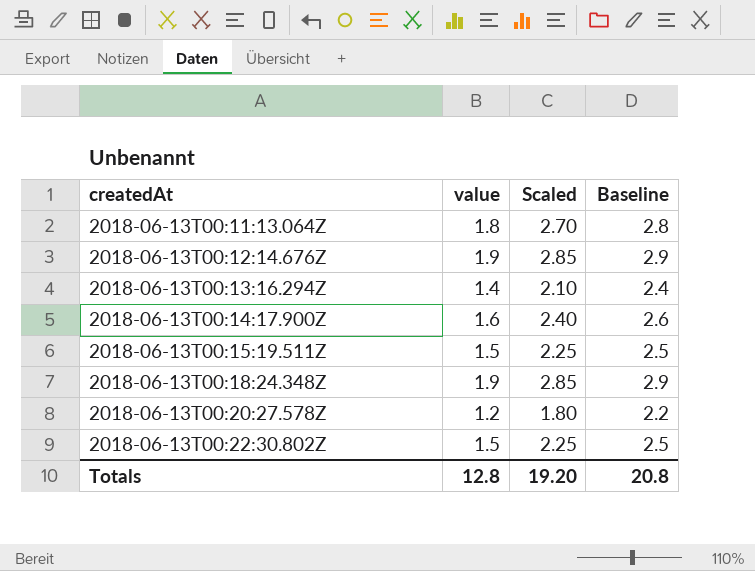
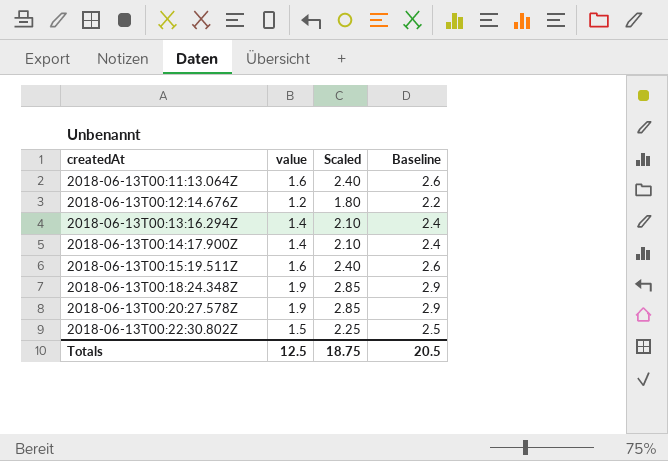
2018-06-13T00:11:13.064Z | value: 1.8 -> 1.6
2018-06-13T00:11:13.064Z | Scaled: 2.70 -> 2.40
2018-06-13T00:11:13.064Z | Baseline: 2.8 -> 2.6
2018-06-13T00:12:14.676Z | value: 1.9 -> 1.2
2018-06-13T00:12:14.676Z | Scaled: 2.85 -> 1.80
2018-06-13T00:12:14.676Z | Baseline: 2.9 -> 2.2
2018-06-13T00:14:17.900Z | value: 1.6 -> 1.4
2018-06-13T00:14:17.900Z | Scaled: 2.40 -> 2.10
2018-06-13T00:14:17.900Z | Baseline: 2.6 -> 2.4
2018-06-13T00:15:19.511Z | value: 1.5 -> 1.6
2018-06-13T00:15:19.511Z | Scaled: 2.25 -> 2.40
2018-06-13T00:15:19.511Z | Baseline: 2.5 -> 2.6
2018-06-13T00:20:27.578Z | value: 1.2 -> 1.9
2018-06-13T00:20:27.578Z | Scaled: 1.80 -> 2.85
2018-06-13T00:20:27.578Z | Baseline: 2.2 -> 2.9
Totals | value: 12.8 -> 12.5
Totals | Scaled: 19.20 -> 18.75
Totals | Baseline: 20.8 -> 20.5

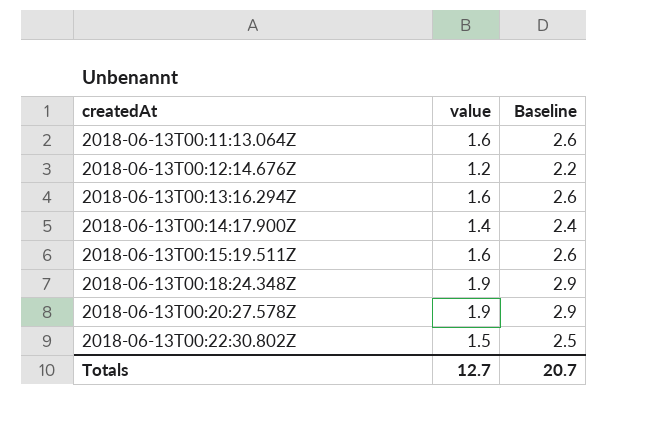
column Scaled | formula: [value] * 1.5 -> none
2018-06-13T00:13:16.294Z | value: 1.4 -> 1.6
2018-06-13T00:13:16.294Z | Baseline: 2.4 -> 2.6
Totals | value: 12.5 -> 12.7
Totals | Baseline: 20.5 -> 20.7

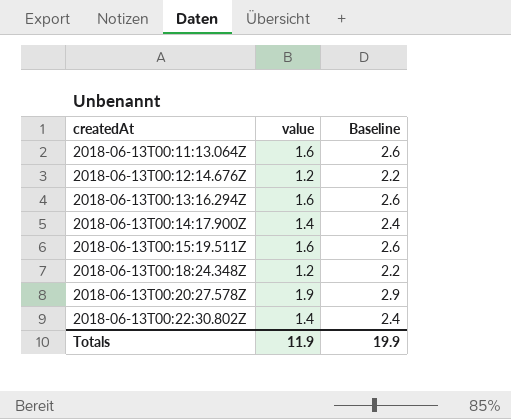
2018-06-13T00:18:24.348Z | value: 1.9 -> 1.2
2018-06-13T00:18:24.348Z | Baseline: 2.9 -> 2.2
2018-06-13T00:22:30.802Z | value: 1.5 -> 1.4
2018-06-13T00:22:30.802Z | Baseline: 2.5 -> 2.4
Totals | value: 12.7 -> 11.9
Totals | Baseline: 20.7 -> 19.9

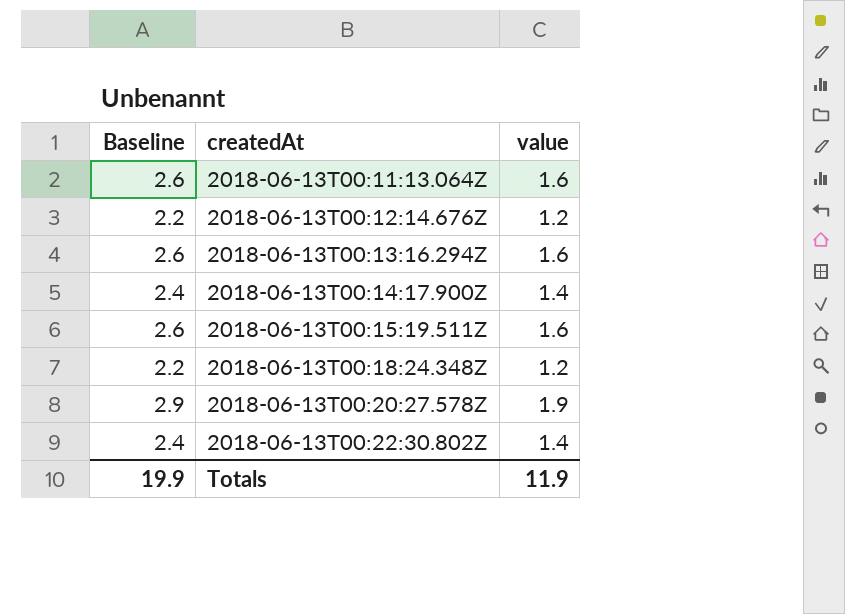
column Baseline | position: 3 -> 1

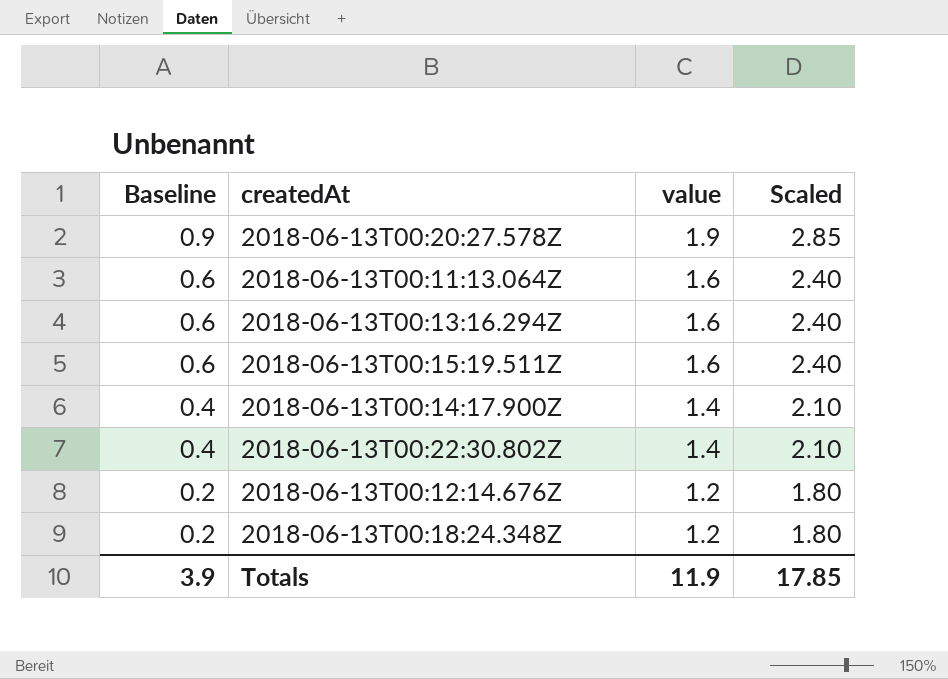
row order: createdAt ascending -> Baseline descending
column Baseline | formula: [value] + 1 -> [value] - 1
column Scaled | formula: none -> [value] * 1.5
Totals | Baseline: 19.9 -> 3.9

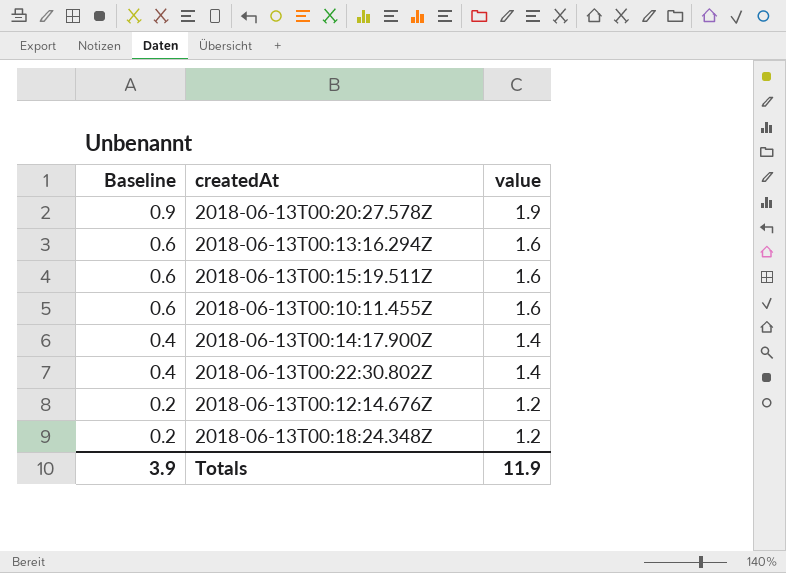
column Scaled | formula: [value] * 1.5 -> none
row 2018-06-13T00:11:13.064Z: 0.6 | 1.6 | 2.40 -> none
row 2018-06-13T00:10:11.455Z: none -> 0.6 | 1.6

